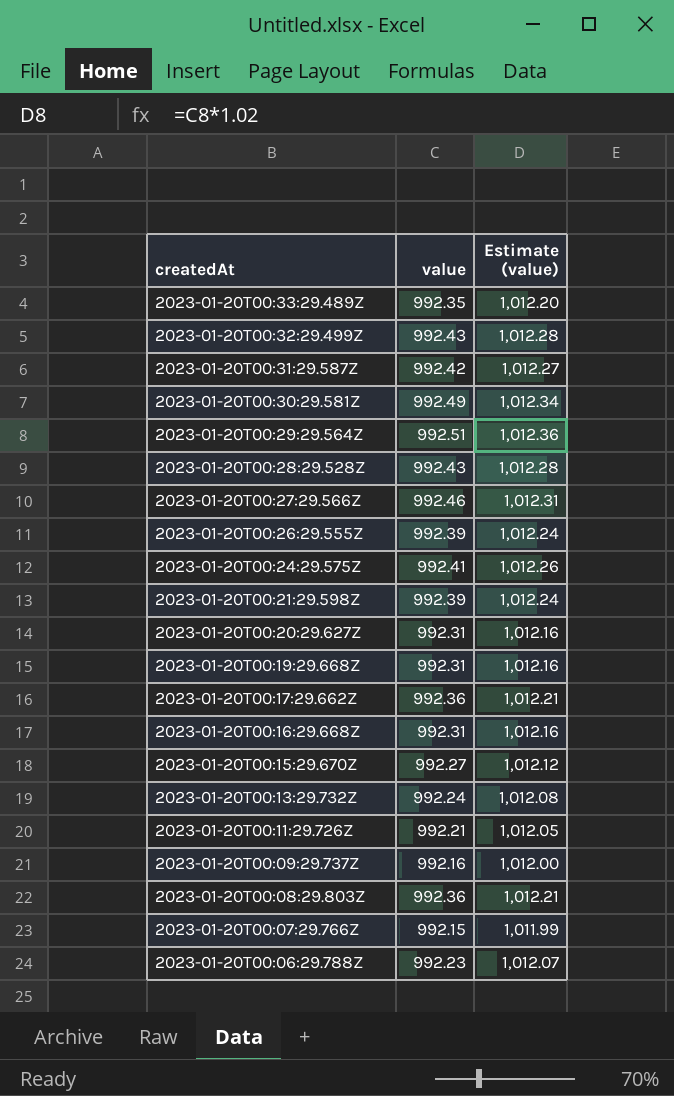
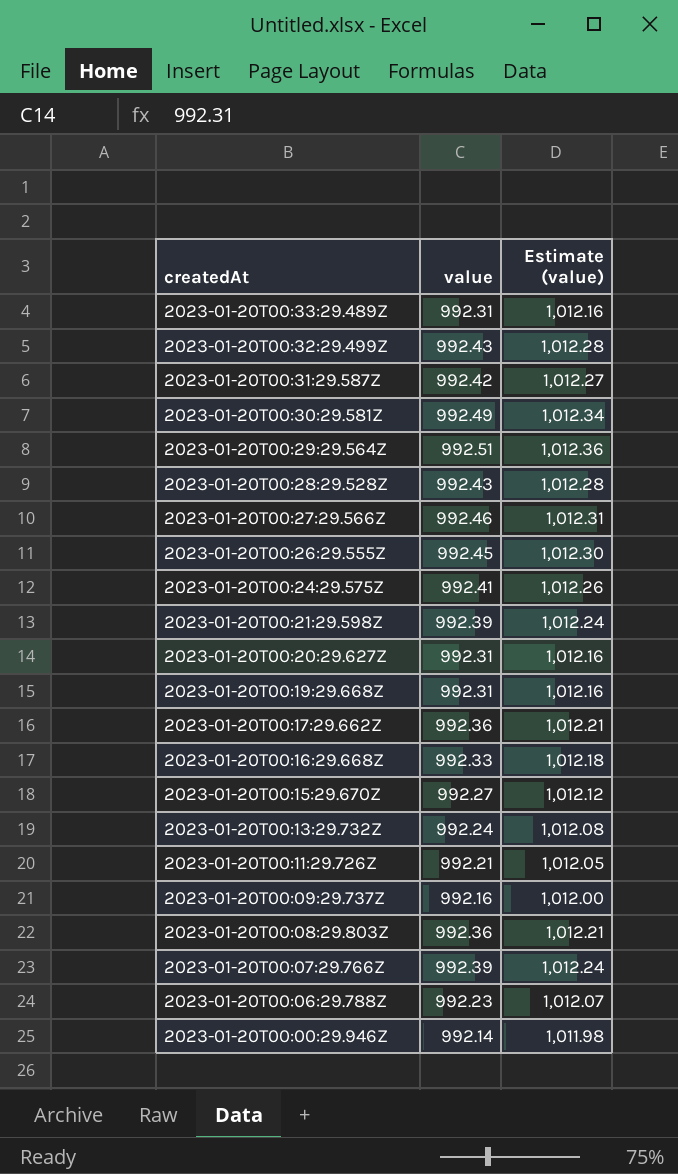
2023-01-20T00:33:29.489Z | value: 992.35 -> 992.31
2023-01-20T00:33:29.489Z | Estimate (value): 1,012.20 -> 1,012.16
2023-01-20T00:26:29.555Z | value: 992.39 -> 992.45
2023-01-20T00:26:29.555Z | Estimate (value): 1,012.24 -> 1,012.30
2023-01-20T00:16:29.668Z | value: 992.31 -> 992.33
2023-01-20T00:16:29.668Z | Estimate (value): 1,012.16 -> 1,012.18
2023-01-20T00:07:29.766Z | value: 992.15 -> 992.39
2023-01-20T00:07:29.766Z | Estimate (value): 1,011.99 -> 1,012.24
row 2023-01-20T00:00:29.946Z: none -> 992.14 | 1,011.98

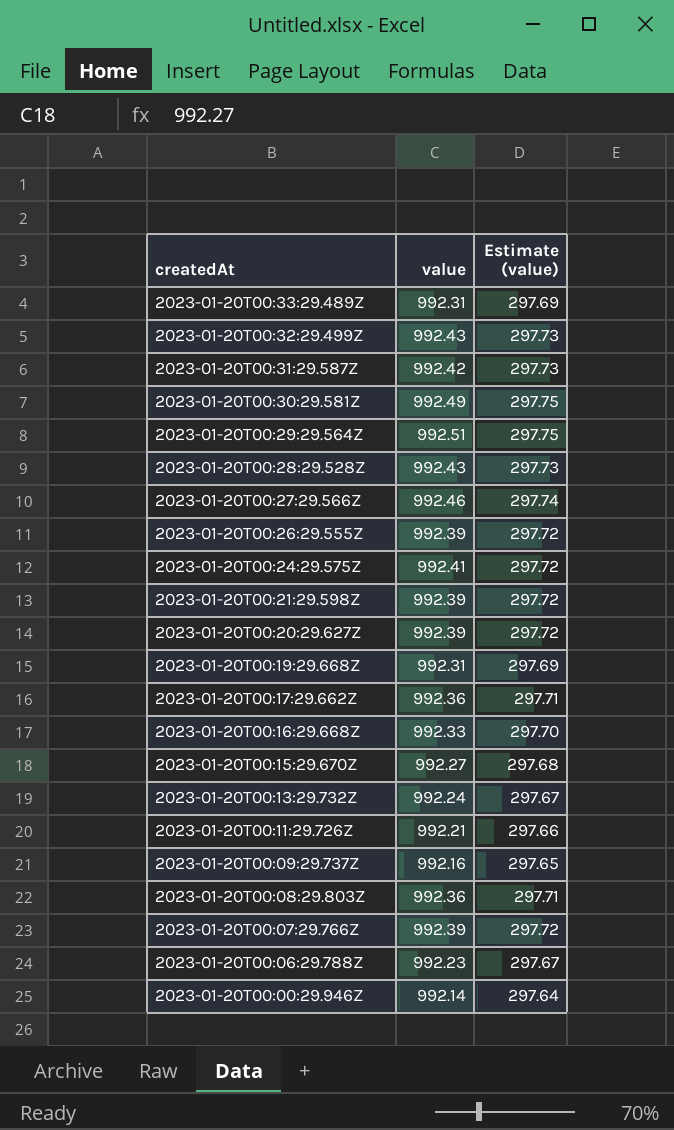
column Estimate (value) | formula: [value] * 1.02 -> [value] * 0.3
2023-01-20T00:26:29.555Z | value: 992.45 -> 992.39
2023-01-20T00:20:29.627Z | value: 992.31 -> 992.39

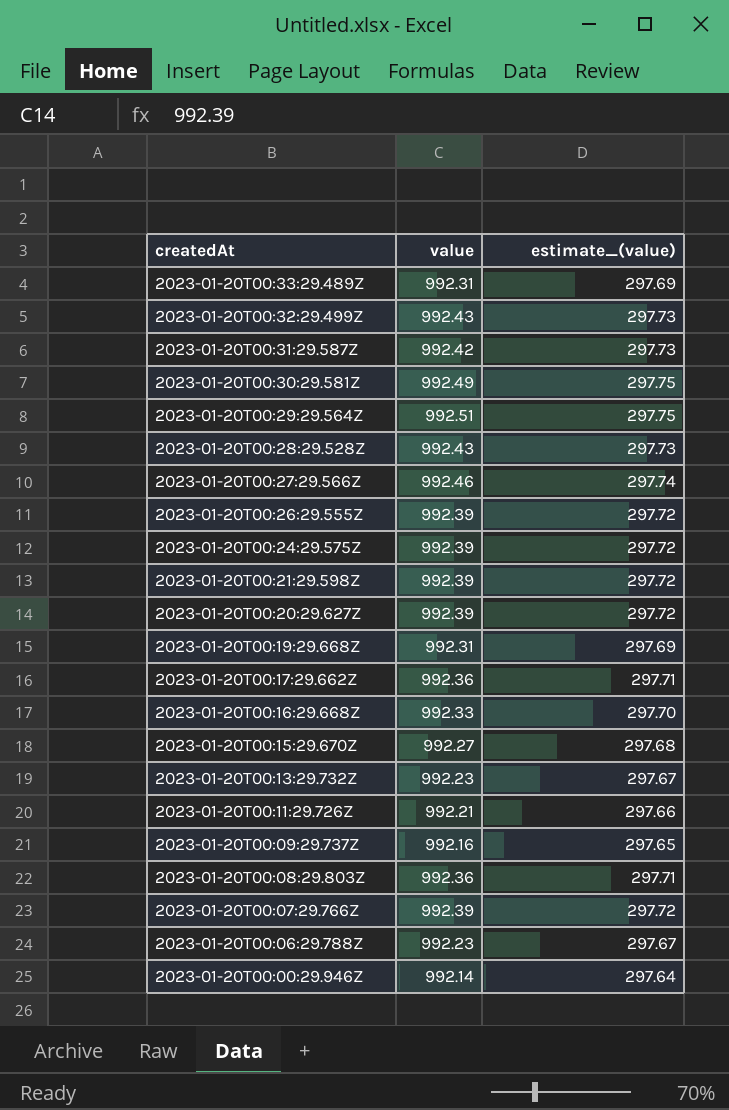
column name: Estimate (value) -> estimate_(value)
2023-01-20T00:24:29.575Z | value: 992.41 -> 992.39
2023-01-20T00:13:29.732Z | value: 992.24 -> 992.23

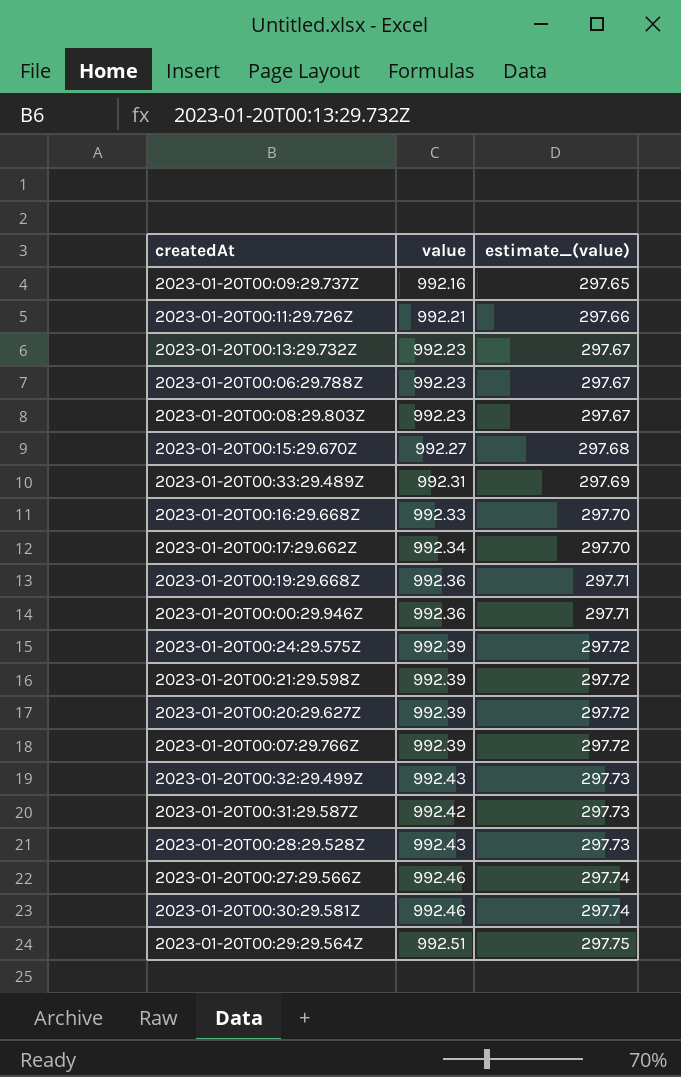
row order: createdAt descending -> estimate_(value) ascending
row 2023-01-20T00:26:29.555Z: 992.39 | 297.72 -> none
2023-01-20T00:08:29.803Z | value: 992.36 -> 992.23
2023-01-20T00:08:29.803Z | estimate_(value): 297.71 -> 297.67
2023-01-20T00:17:29.662Z | value: 992.36 -> 992.34
2023-01-20T00:17:29.662Z | estimate_(value): 297.71 -> 297.70
2023-01-20T00:19:29.668Z | value: 992.31 -> 992.36
2023-01-20T00:19:29.668Z | estimate_(value): 297.69 -> 297.71
2023-01-20T00:00:29.946Z | value: 992.14 -> 992.36
2023-01-20T00:00:29.946Z | estimate_(value): 297.64 -> 297.71
2023-01-20T00:30:29.581Z | value: 992.49 -> 992.46
2023-01-20T00:30:29.581Z | estimate_(value): 297.75 -> 297.74

